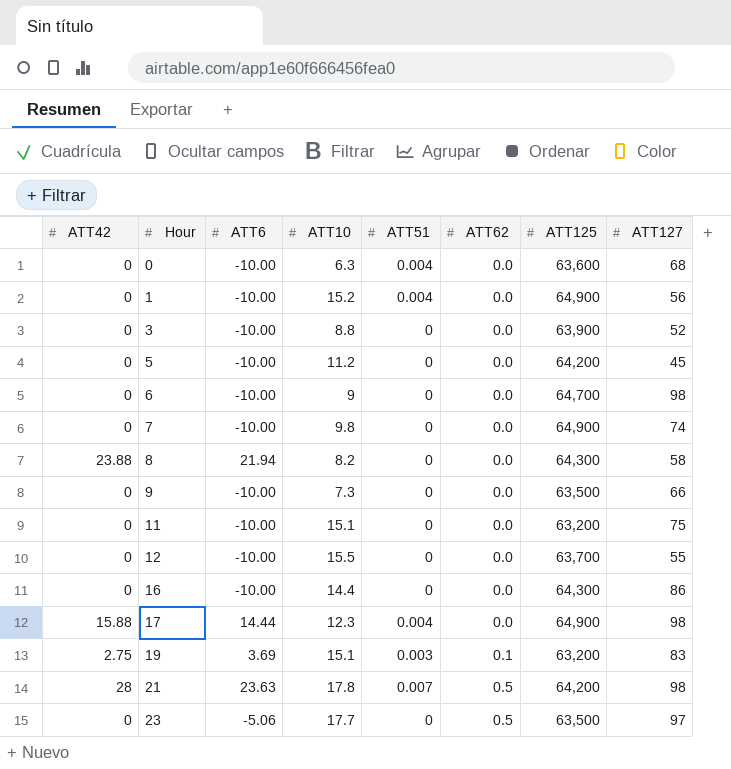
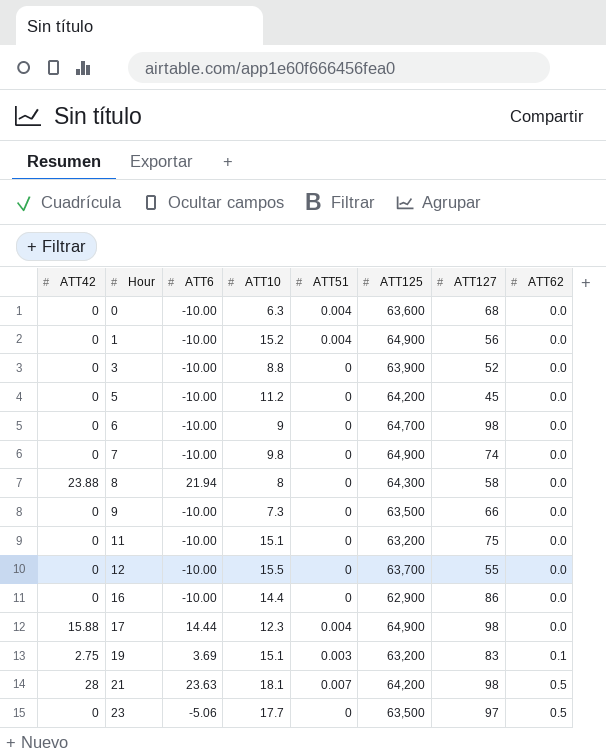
column ATT62 | position: 6 -> 8
8 | ATT10: 8.2 -> 8
16 | ATT125: 64,300 -> 62,900
21 | ATT10: 17.8 -> 18.1

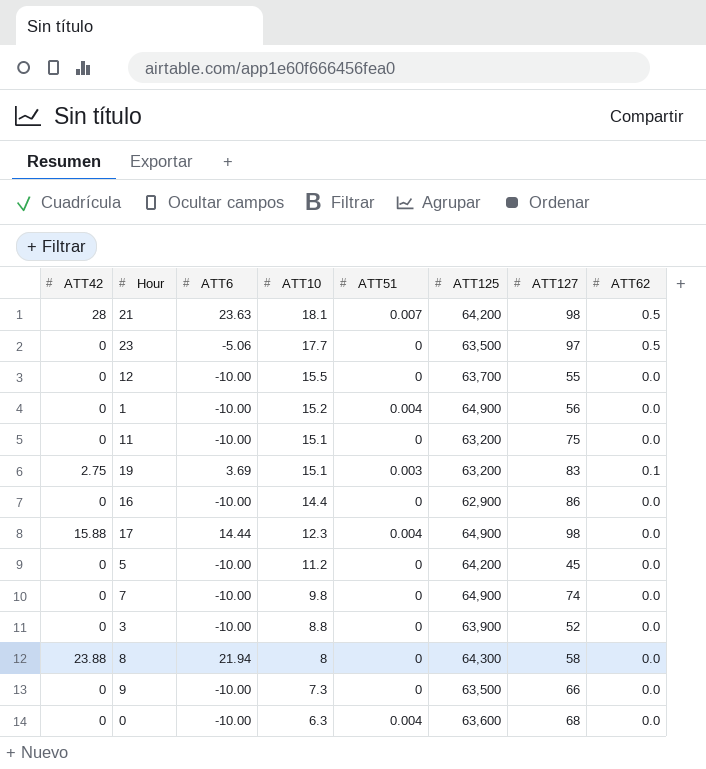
row order: Hour ascending -> ATT10 descending
row 6: 0 | -10.00 | 9 | 0 | 64,700 | 98 | 0.0 -> none

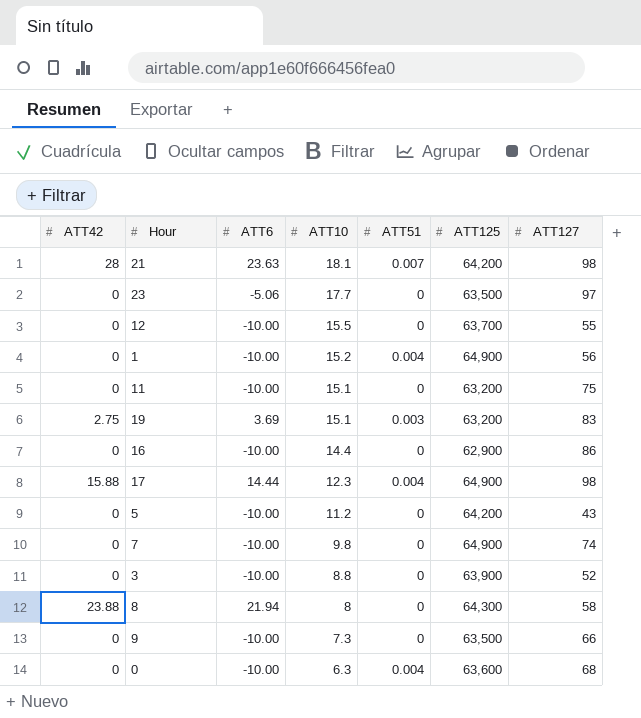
column ATT62 | position: 8 -> none
5 | ATT127: 45 -> 43

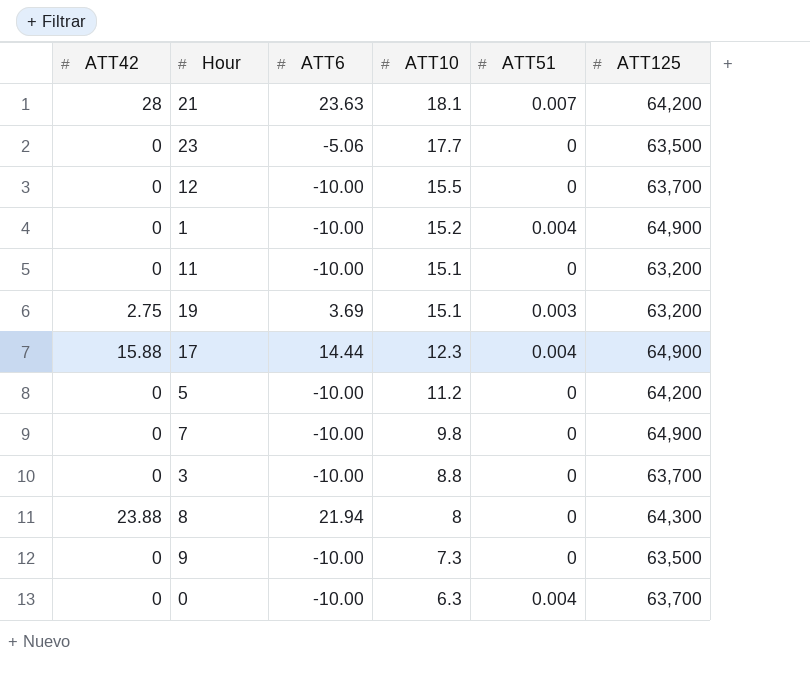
column ATT127 | position: 7 -> none
row 16: 0 | -10.00 | 14.4 | 0 | 62,900 | 86 -> none
3 | ATT125: 63,900 -> 63,700
0 | ATT125: 63,600 -> 63,700

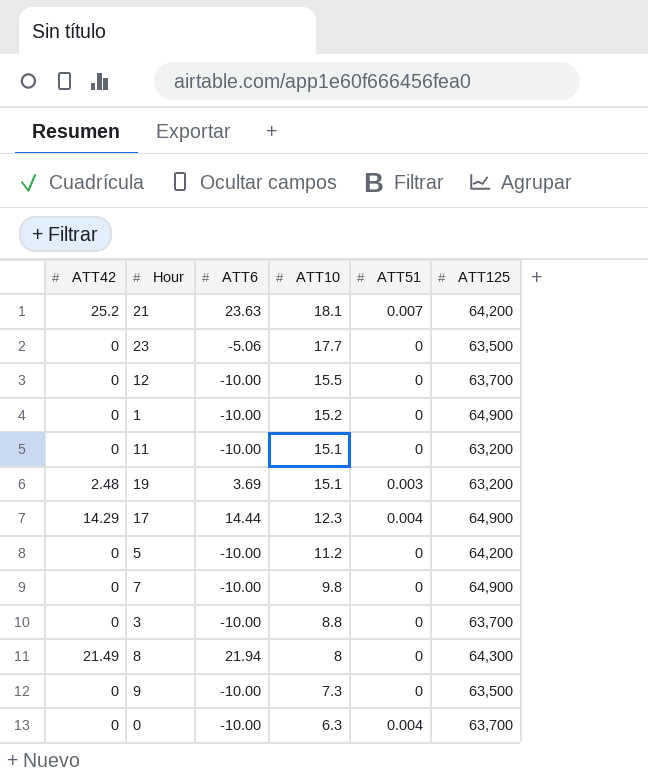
21 | ATT42: 28 -> 25.2
1 | ATT51: 0.004 -> 0
19 | ATT42: 2.75 -> 2.48
17 | ATT42: 15.88 -> 14.29
8 | ATT42: 23.88 -> 21.49

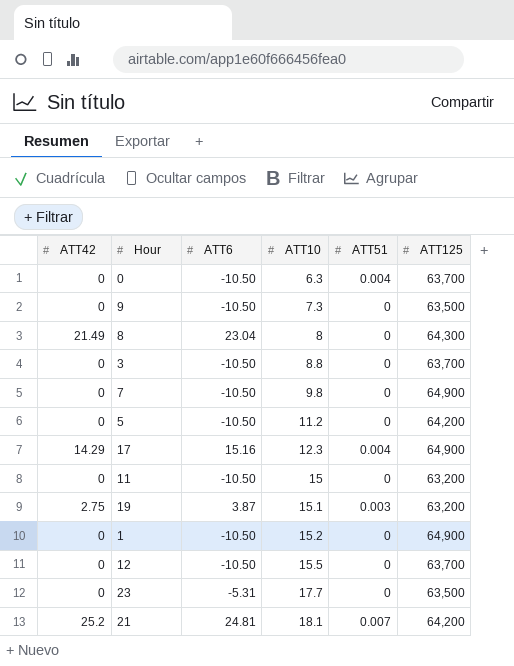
row order: ATT10 descending -> ATT10 ascending
0 | ATT6: -10.00 -> -10.50
9 | ATT6: -10.00 -> -10.50
8 | ATT6: 21.94 -> 23.04
3 | ATT6: -10.00 -> -10.50
7 | ATT6: -10.00 -> -10.50
5 | ATT6: -10.00 -> -10.50
17 | ATT6: 14.44 -> 15.16
11 | ATT6: -10.00 -> -10.50
11 | ATT10: 15.1 -> 15
19 | ATT42: 2.48 -> 2.75
19 | ATT6: 3.69 -> 3.87
1 | ATT6: -10.00 -> -10.50
12 | ATT6: -10.00 -> -10.50
23 | ATT6: -5.06 -> -5.31
21 | ATT6: 23.63 -> 24.81

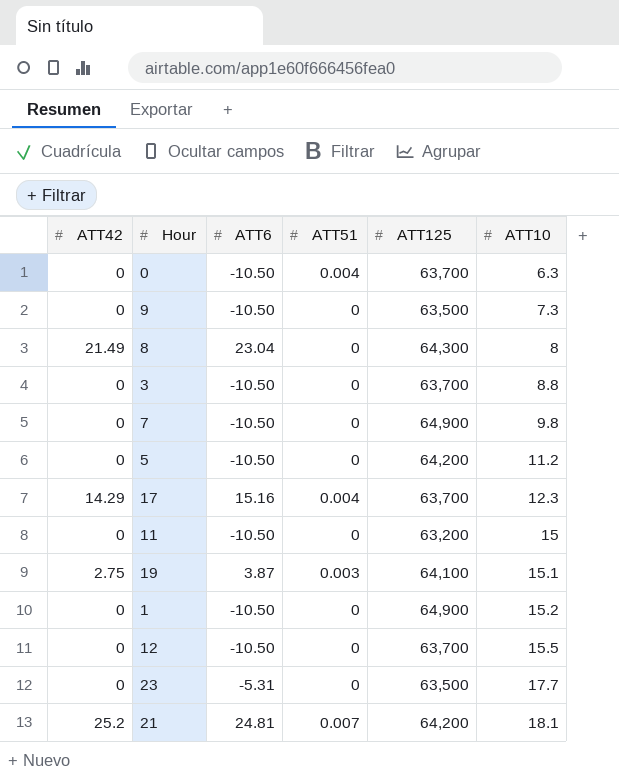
column ATT10 | position: 4 -> 6
17 | ATT125: 64,900 -> 63,700
19 | ATT125: 63,200 -> 64,100

